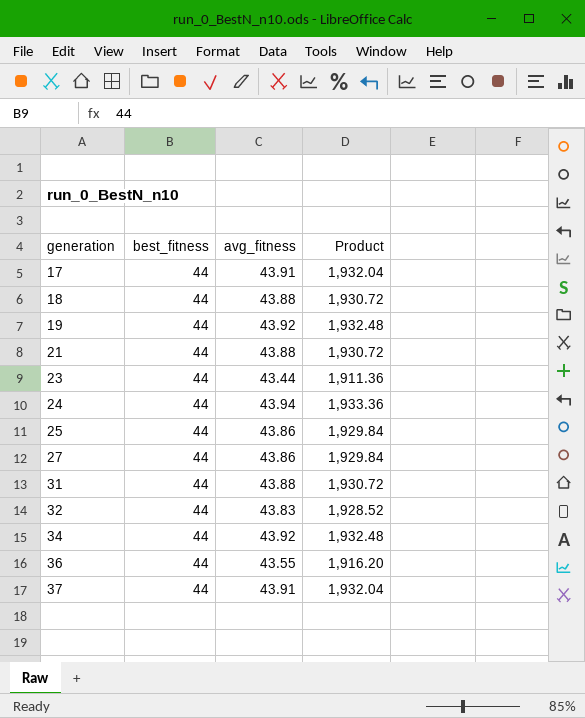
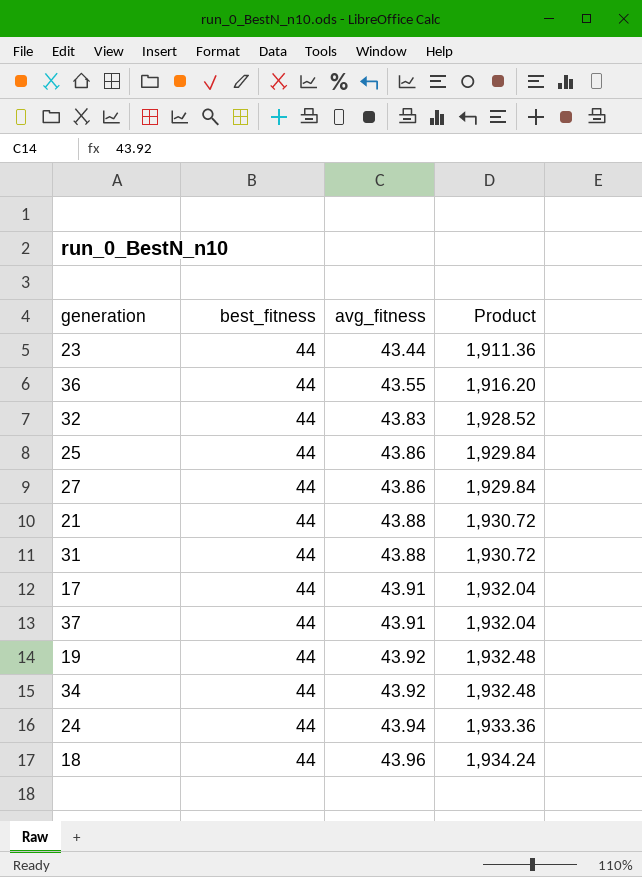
row order: generation ascending -> avg_fitness ascending
18 | avg_fitness: 43.88 -> 43.96
18 | Product: 1,930.72 -> 1,934.24

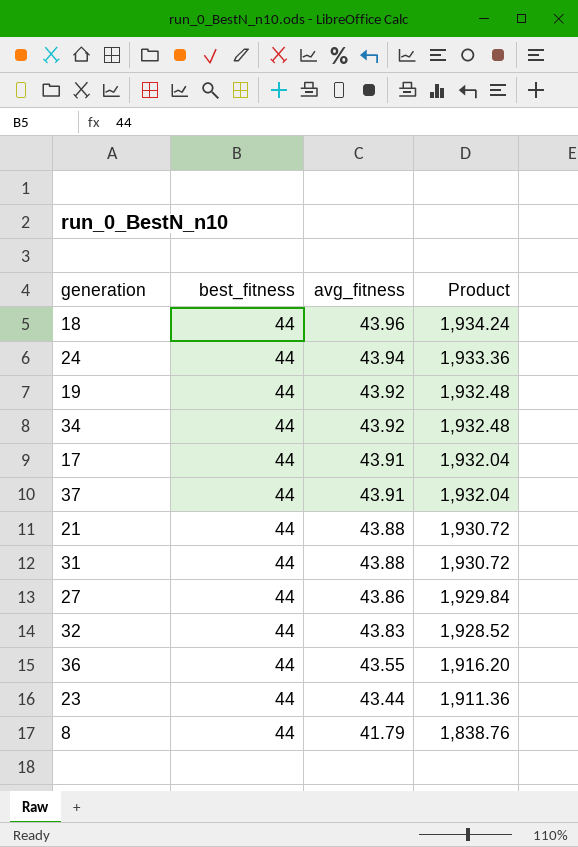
row order: avg_fitness ascending -> avg_fitness descending
row 25: 44 | 43.86 | 1,929.84 -> none
row 8: none -> 44 | 41.79 | 1,838.76

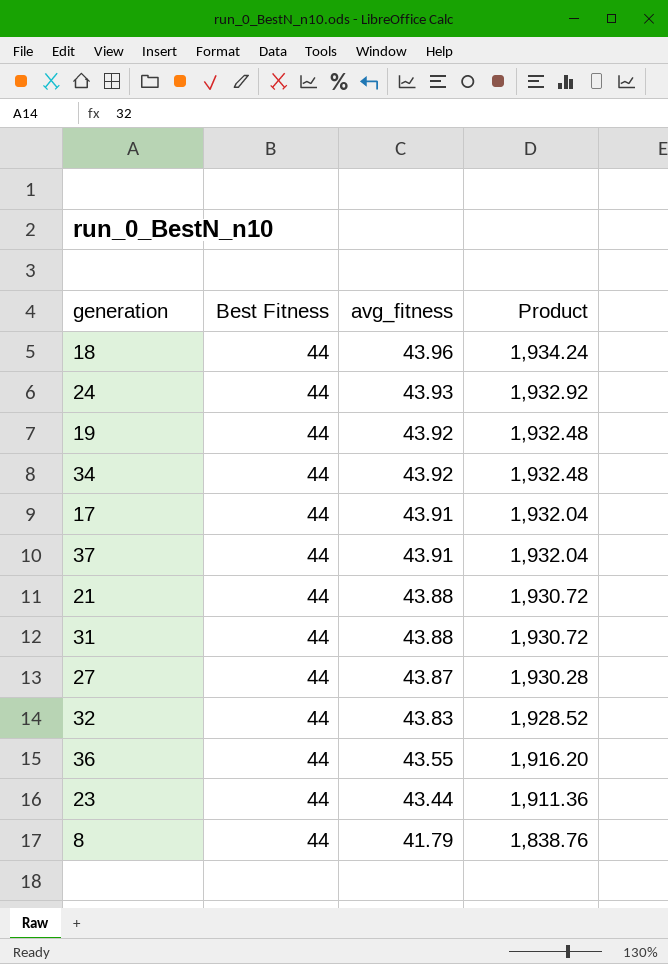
column name: best_fitness -> Best Fitness
24 | avg_fitness: 43.94 -> 43.93
24 | Product: 1,933.36 -> 1,932.92
27 | avg_fitness: 43.86 -> 43.87
27 | Product: 1,929.84 -> 1,930.28

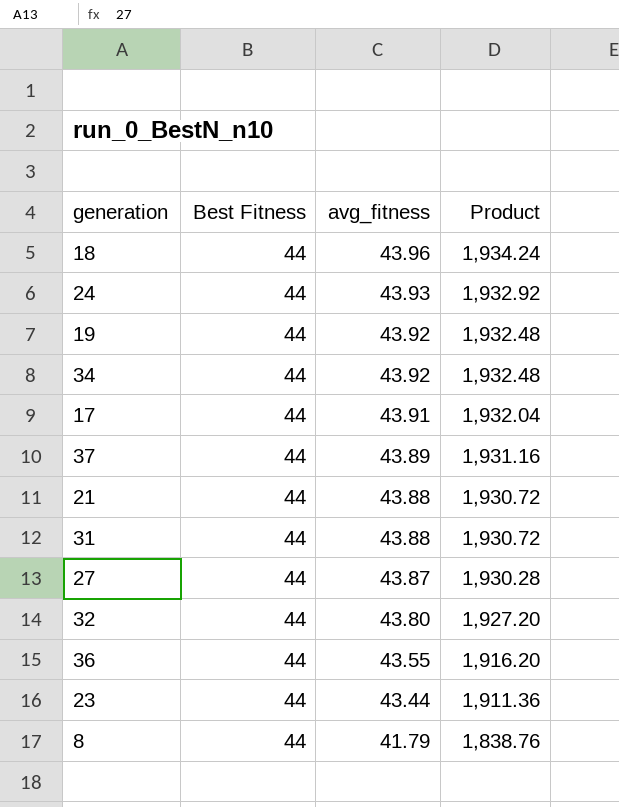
37 | avg_fitness: 43.91 -> 43.89
37 | Product: 1,932.04 -> 1,931.16
32 | avg_fitness: 43.83 -> 43.80
32 | Product: 1,928.52 -> 1,927.20

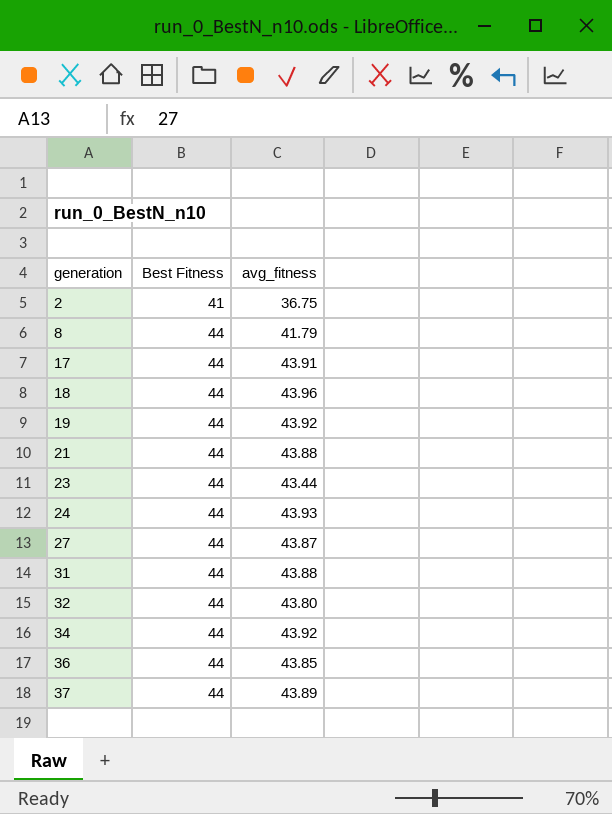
row order: avg_fitness descending -> generation ascending
column Product | formula: [Best Fitness] * [avg_fitness] -> none
row 2: none -> 41 | 36.75
36 | avg_fitness: 43.55 -> 43.85

